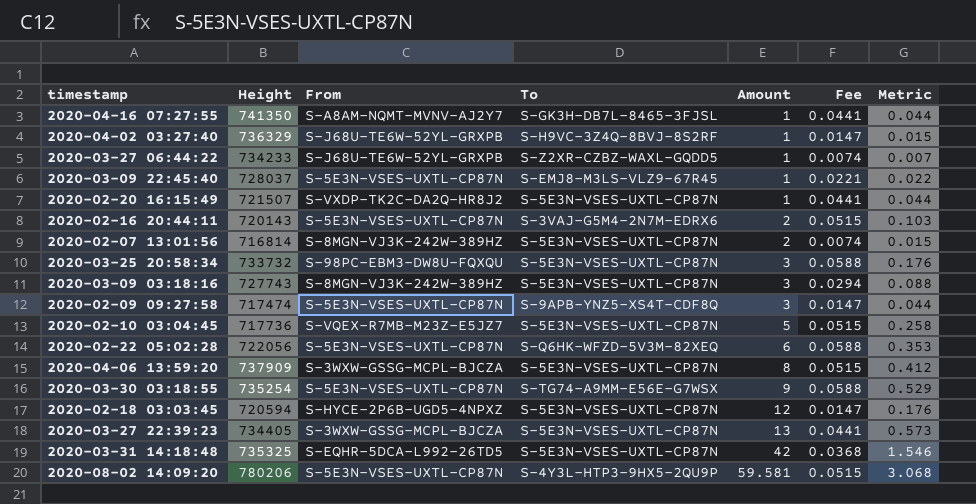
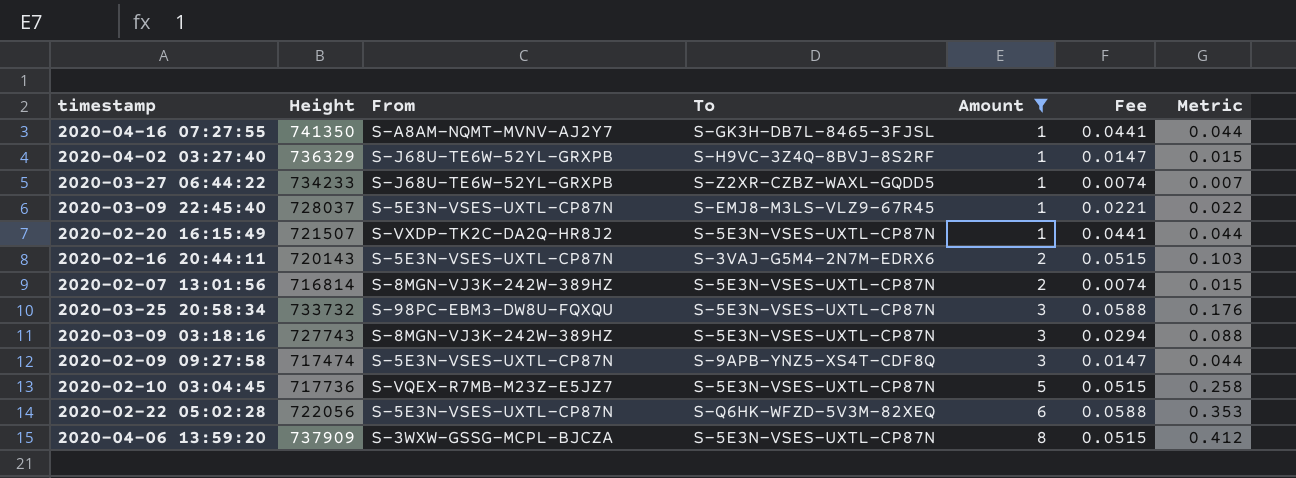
filter: none -> Amount <= 8

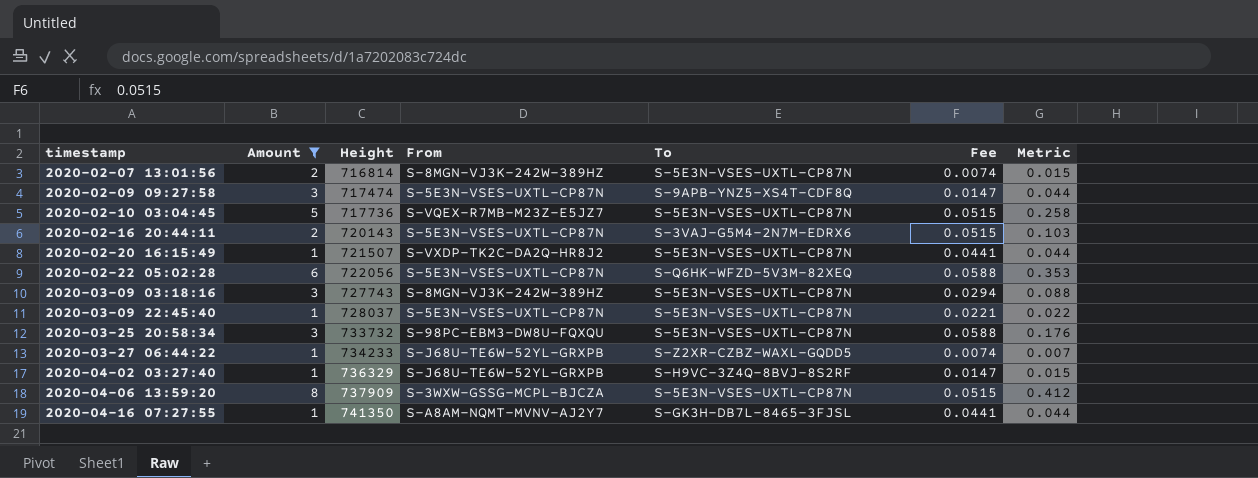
row order: Amount ascending -> timestamp ascending
column Amount | position: 5 -> 2
2020-03-09 22:45:40 | To: S-EMJ8-M3LS-VLZ9-67R45 -> S-5E3N-VSES-UXTL-CP87N

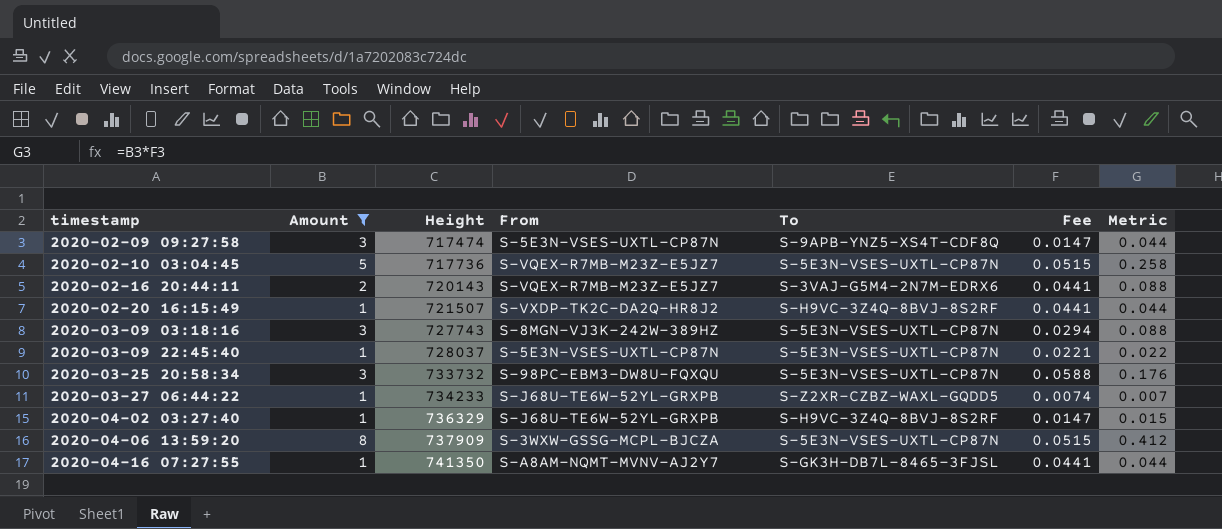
row 2020-02-07 13:01:56: 2 | 716814 | S-8MGN-VJ3K-242W-389HZ | S-5E3N-VSES-UXTL-CP87N | 0.0074 | 0.015 -> none
row 2020-02-22 05:02:28: 6 | 722056 | S-5E3N-VSES-UXTL-CP87N | S-Q6HK-WFZD-5V3M-82XEQ | 0.0588 | 0.353 -> none
2020-02-16 20:44:11 | From: S-5E3N-VSES-UXTL-CP87N -> S-VQEX-R7MB-M23Z-E5JZ7
2020-02-16 20:44:11 | Fee: 0.0515 -> 0.0441
2020-02-16 20:44:11 | Metric: 0.103 -> 0.088
2020-02-20 16:15:49 | To: S-5E3N-VSES-UXTL-CP87N -> S-H9VC-3Z4Q-8BVJ-8S2RF

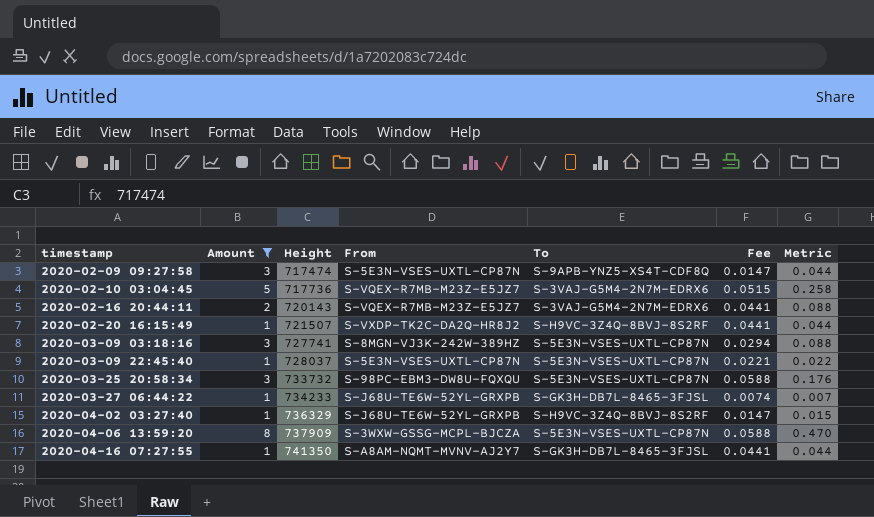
2020-02-10 03:04:45 | To: S-5E3N-VSES-UXTL-CP87N -> S-3VAJ-G5M4-2N7M-EDRX6
2020-03-09 03:18:16 | Height: 727743 -> 727741
2020-03-27 06:44:22 | To: S-Z2XR-CZBZ-WAXL-GQDD5 -> S-GK3H-DB7L-8465-3FJSL
2020-04-06 13:59:20 | Fee: 0.0515 -> 0.0588
2020-04-06 13:59:20 | Metric: 0.412 -> 0.470

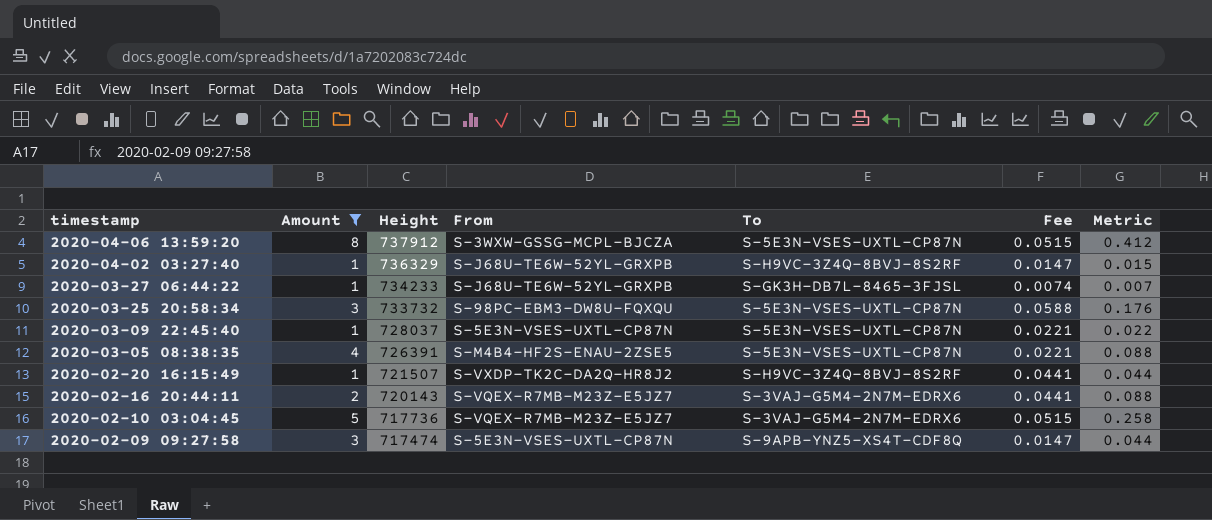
row order: timestamp ascending -> timestamp descending
row 2020-03-09 03:18:16: 3 | 727741 | S-8MGN-VJ3K-242W-389HZ | S-5E3N-VSES-UXTL-CP87N | 0.0294 | 0.088 -> none
row 2020-04-16 07:27:55: 1 | 741350 | S-A8AM-NQMT-MVNV-AJ2Y7 | S-GK3H-DB7L-8465-3FJSL | 0.0441 | 0.044 -> none
2020-04-06 13:59:20 | Height: 737909 -> 737912
2020-04-06 13:59:20 | Fee: 0.0588 -> 0.0515
2020-04-06 13:59:20 | Metric: 0.470 -> 0.412
row 2020-03-05 08:38:35: none -> 4 | 726391 | S-M4B4-HF2S-ENAU-2ZSE5 | S-5E3N-VSES-UXTL-CP87N | 0.0221 | 0.088

